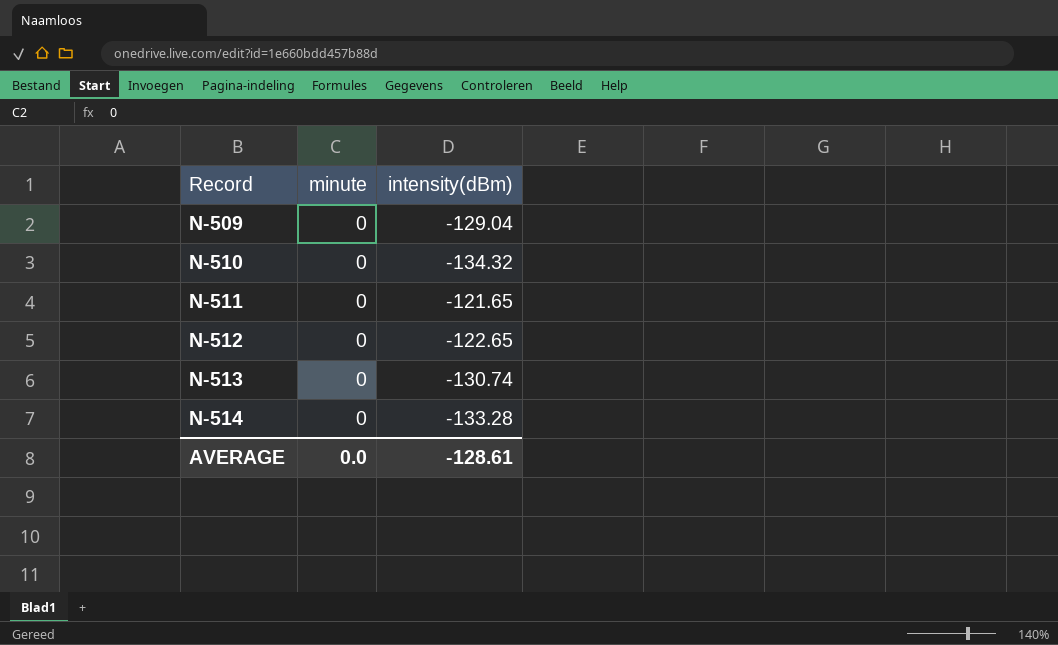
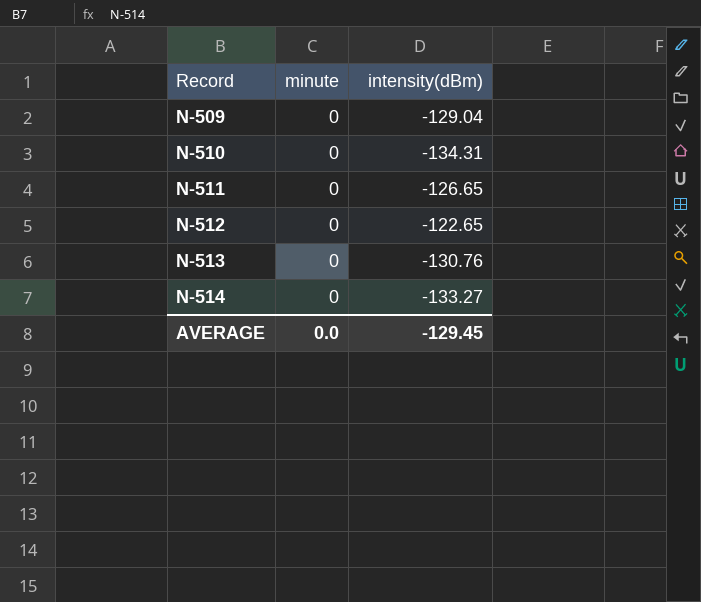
N-510 | intensity(dBm): -134.32 -> -134.31
N-511 | intensity(dBm): -121.65 -> -126.65
N-513 | intensity(dBm): -130.74 -> -130.76
N-514 | intensity(dBm): -133.28 -> -133.27
AVERAGE | intensity(dBm): -128.61 -> -129.45

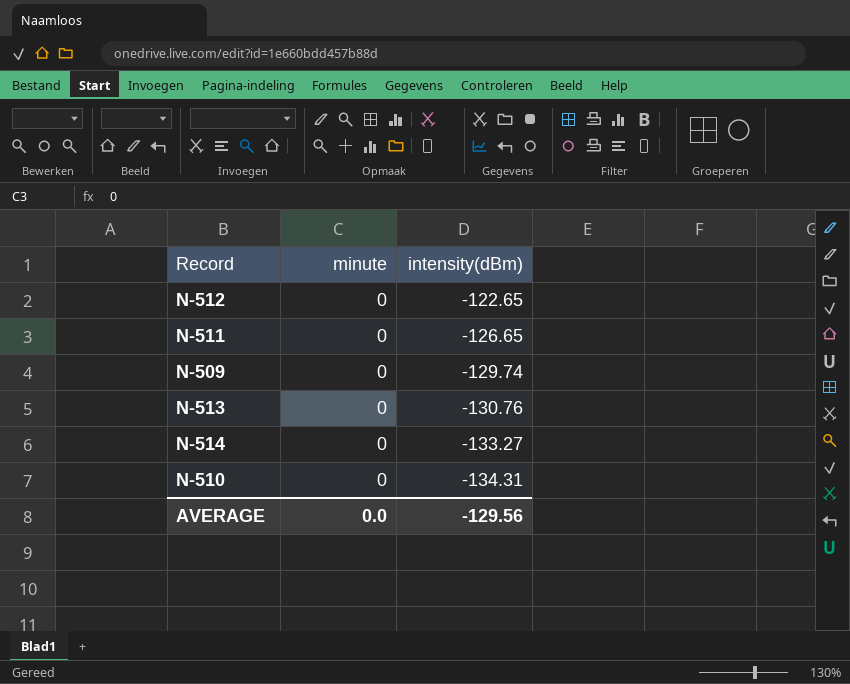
row order: Record ascending -> intensity(dBm) descending
N-509 | intensity(dBm): -129.04 -> -129.74
AVERAGE | intensity(dBm): -129.45 -> -129.56

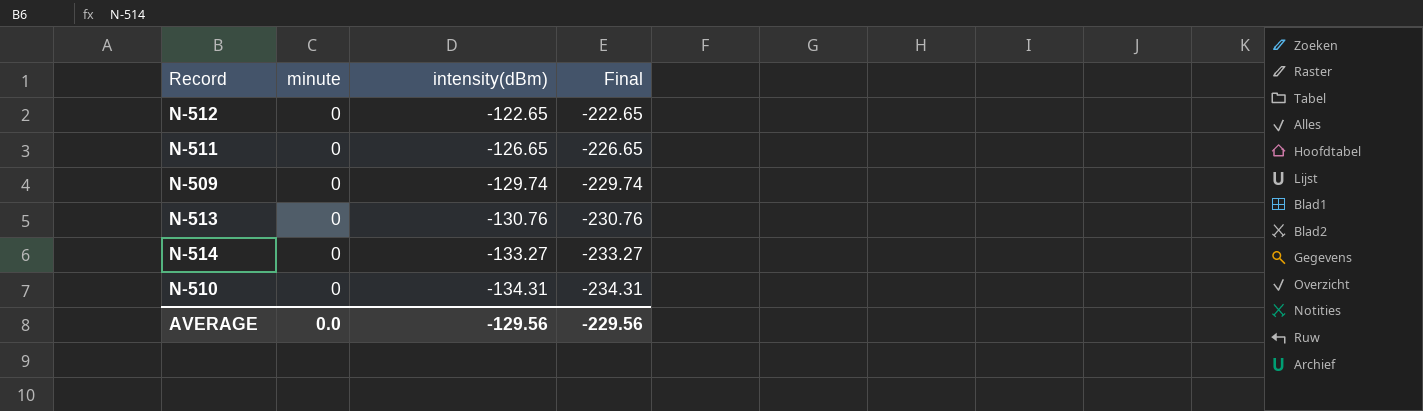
column Final | formula: none -> [intensity(dBm)] - 100

